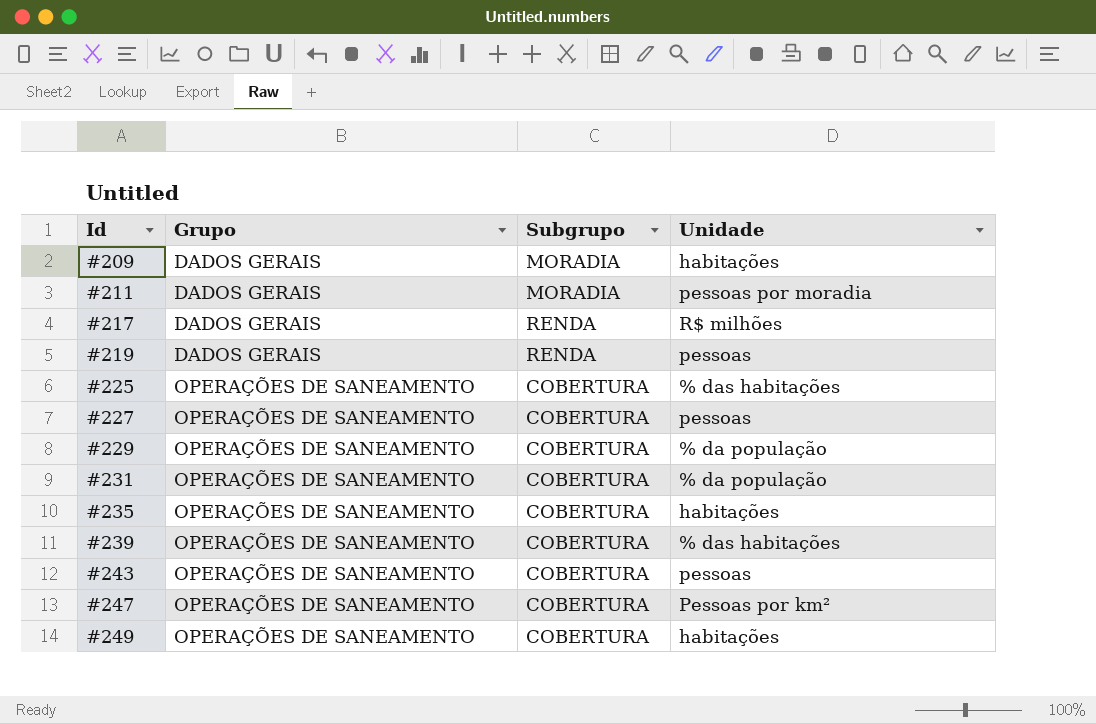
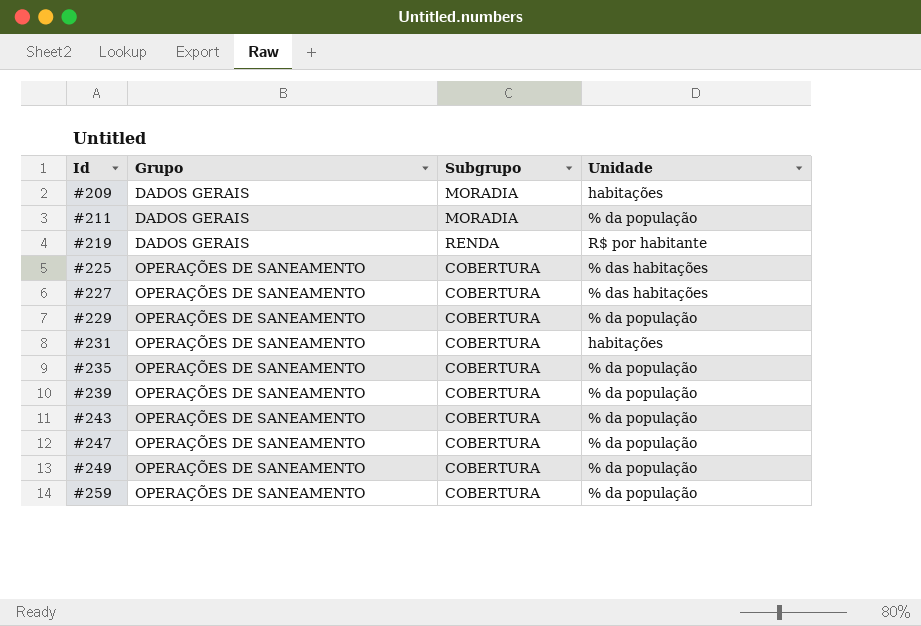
row #217: DADOS GERAIS | RENDA | R$ milhões -> none
#211 | Unidade: pessoas por moradia -> % da população
#219 | Unidade: pessoas -> R$ por habitante
#227 | Unidade: pessoas -> % das habitações
#231 | Unidade: % da população -> habitações
#235 | Unidade: habitações -> % da população
#239 | Unidade: % das habitações -> % da população
#243 | Unidade: pessoas -> % da população
#247 | Unidade: Pessoas por km² -> % da população
#249 | Unidade: habitações -> % da população
row #259: none -> OPERAÇÕES DE SANEAMENTO | COBERTURA | % da população

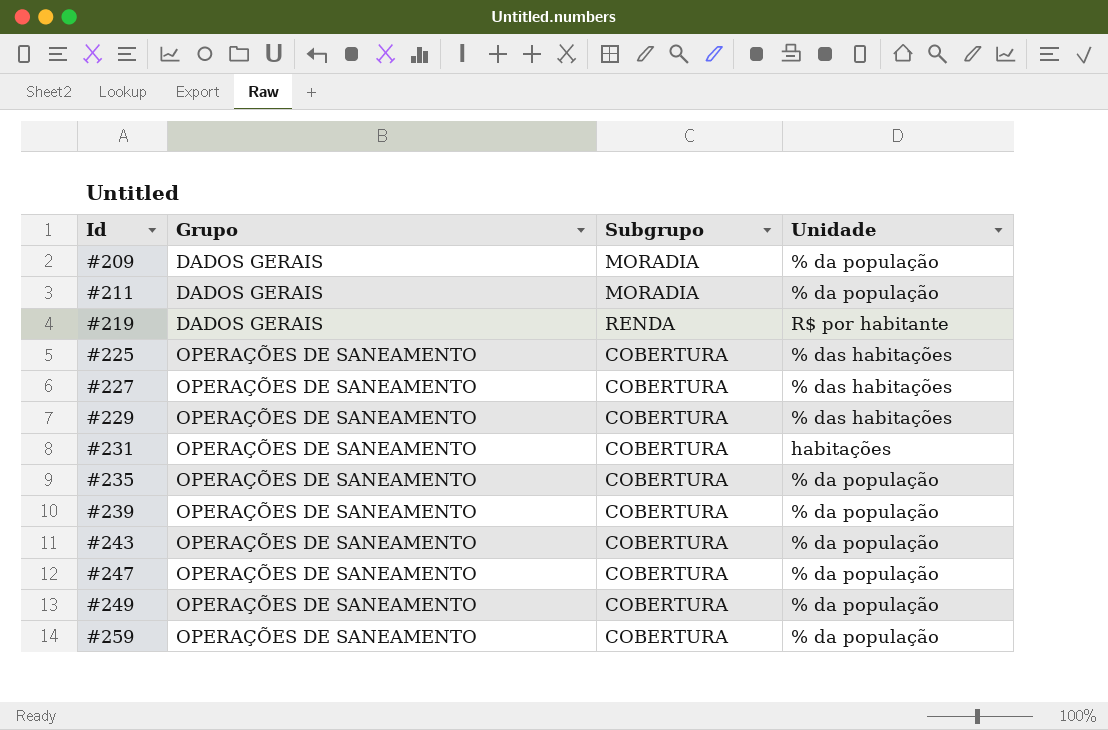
#209 | Unidade: habitações -> % da população
#229 | Unidade: % da população -> % das habitações

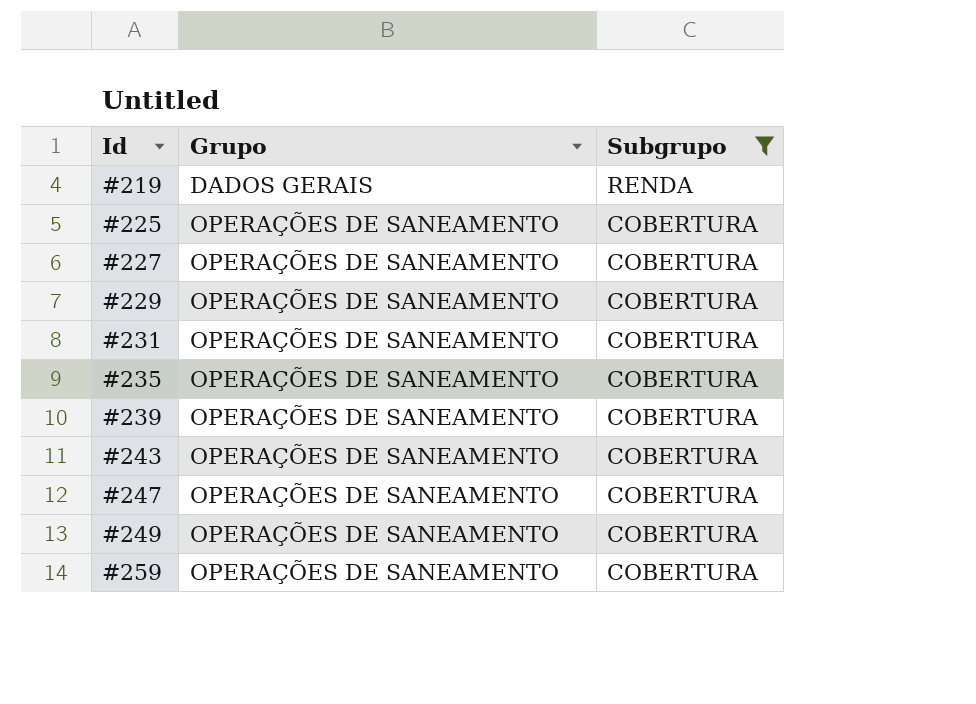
filter: none -> Subgrupo != MORADIA
column Unidade | position: 4 -> none

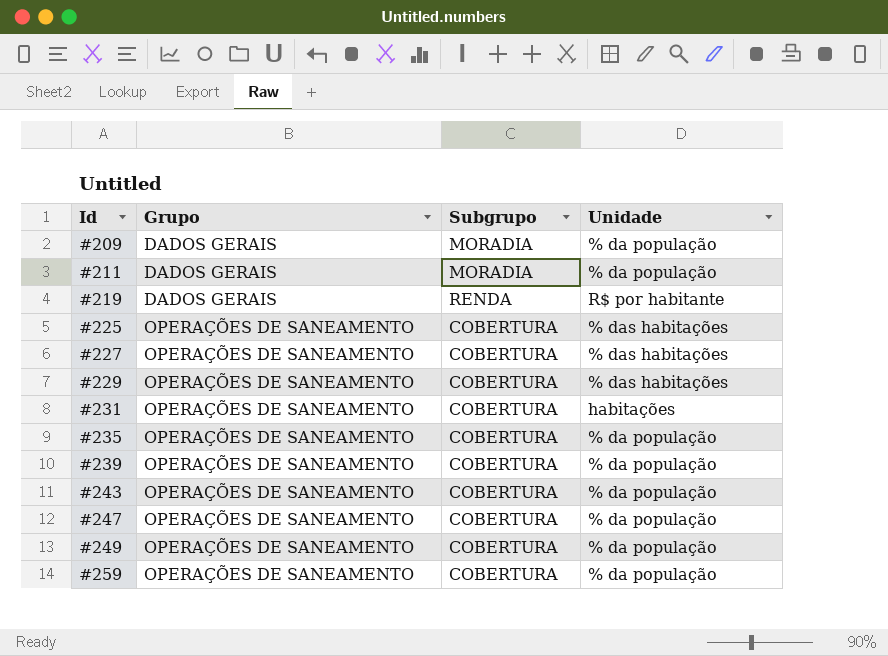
filter: Subgrupo != MORADIA -> none
column Unidade | position: none -> 4

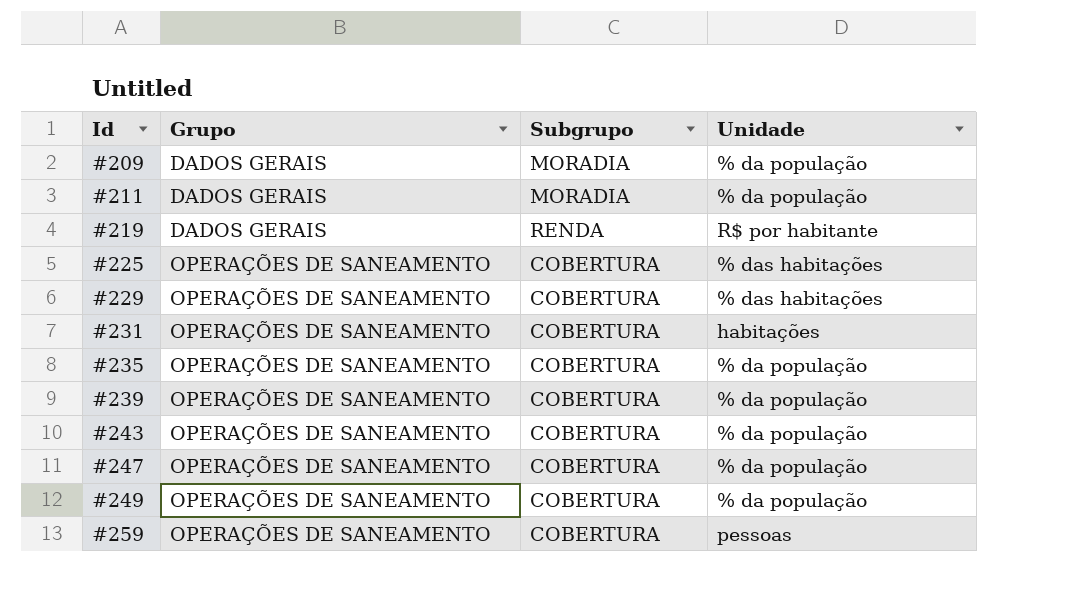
row #227: OPERAÇÕES DE SANEAMENTO | COBERTURA | % das habitações -> none
#259 | Unidade: % da população -> pessoas

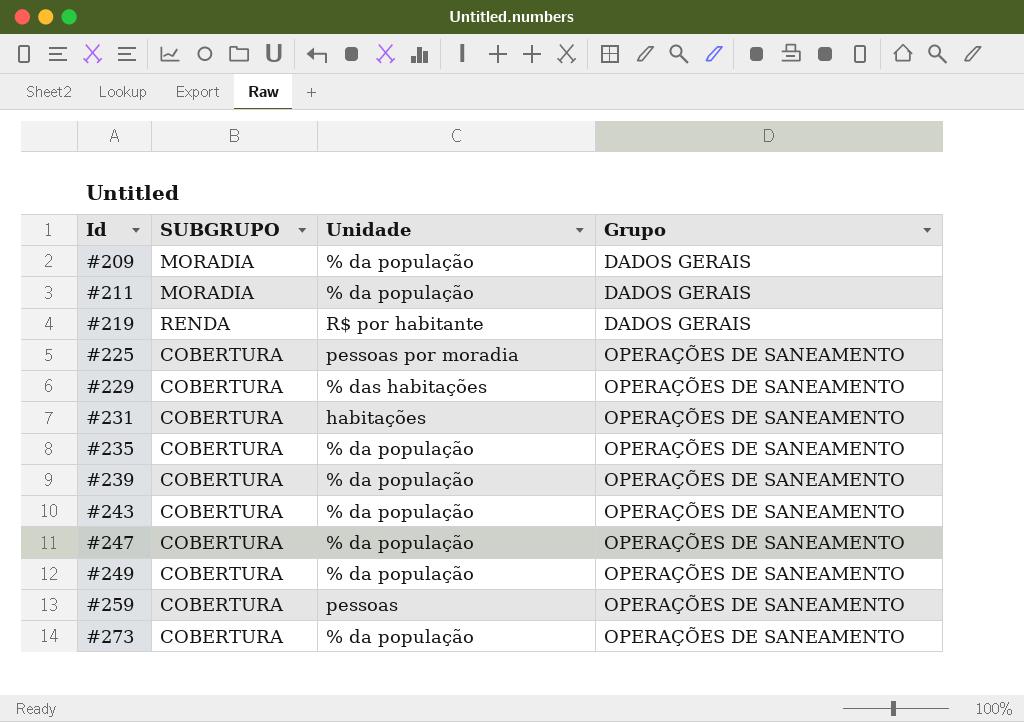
column name: Subgrupo -> SUBGRUPO
column Grupo | position: 2 -> 4
#225 | Unidade: % das habitações -> pessoas por moradia
row #273: none -> COBERTURA | % da população | OPERAÇÕES DE SANEAMENTO

